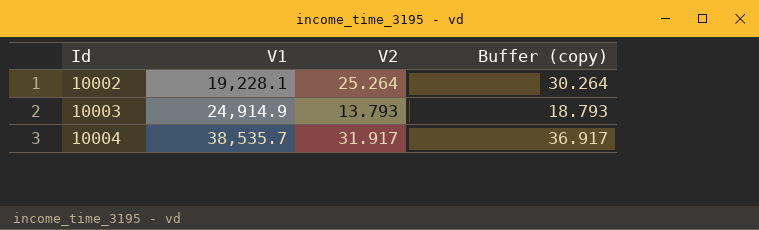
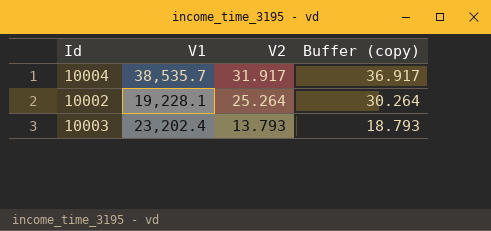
row order: Id ascending -> V2 descending
10003 | V1: 24,914.9 -> 23,202.4

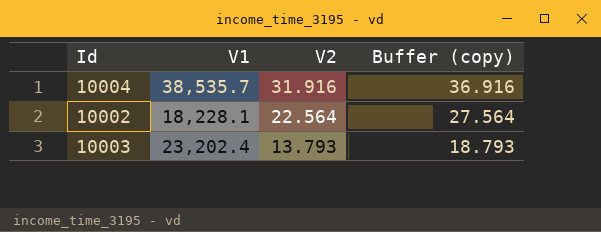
10004 | V2: 31.917 -> 31.916
10004 | Buffer (copy): 36.917 -> 36.916
10002 | V1: 19,228.1 -> 18,228.1
10002 | V2: 25.264 -> 22.564
10002 | Buffer (copy): 30.264 -> 27.564

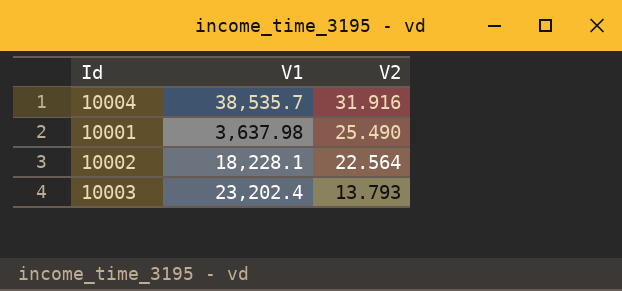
column Buffer (copy) | formula: [V2] + 5 -> none
row 10001: none -> 3,637.98 | 25.490

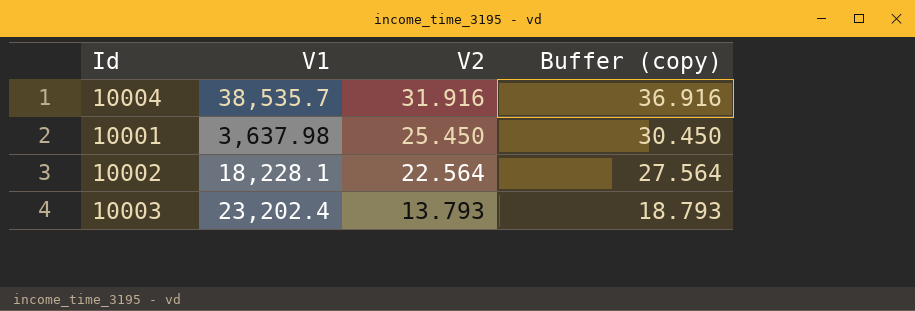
column Buffer (copy) | formula: none -> [V2] + 5
10001 | V2: 25.490 -> 25.450

